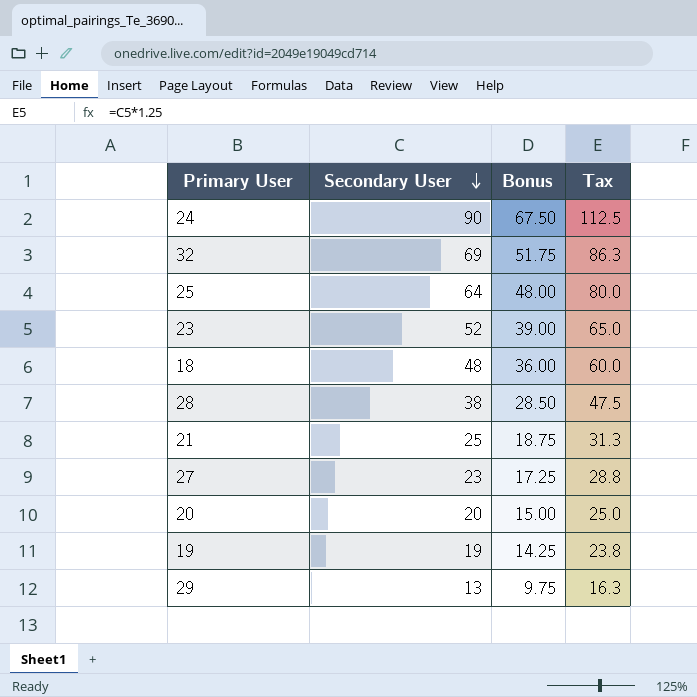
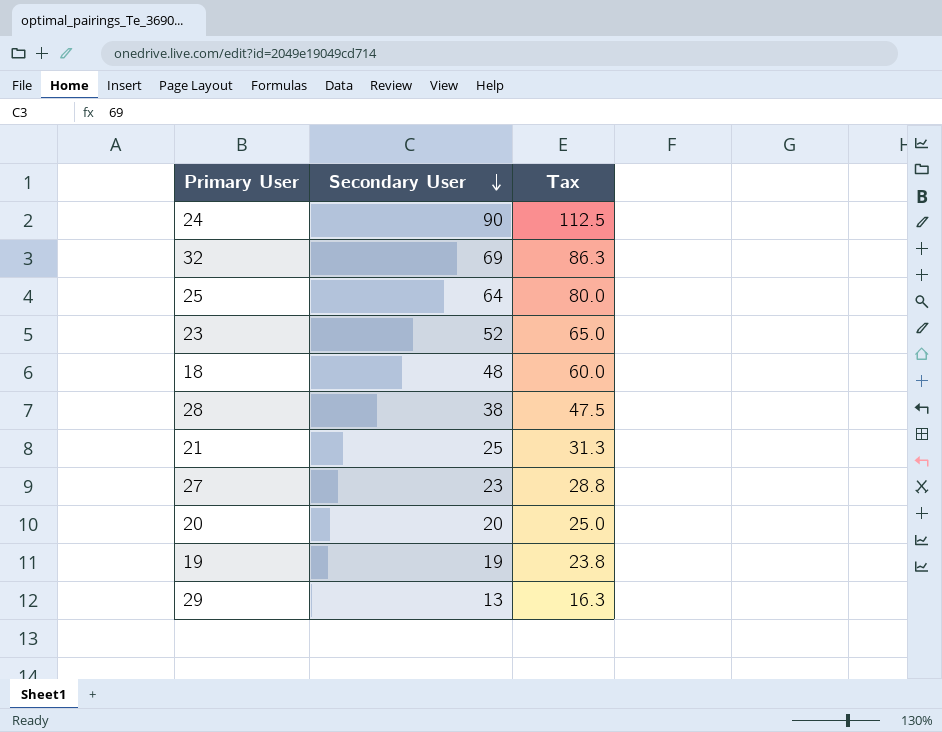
column Bonus | formula: [Secondary User] * 0.75 -> none

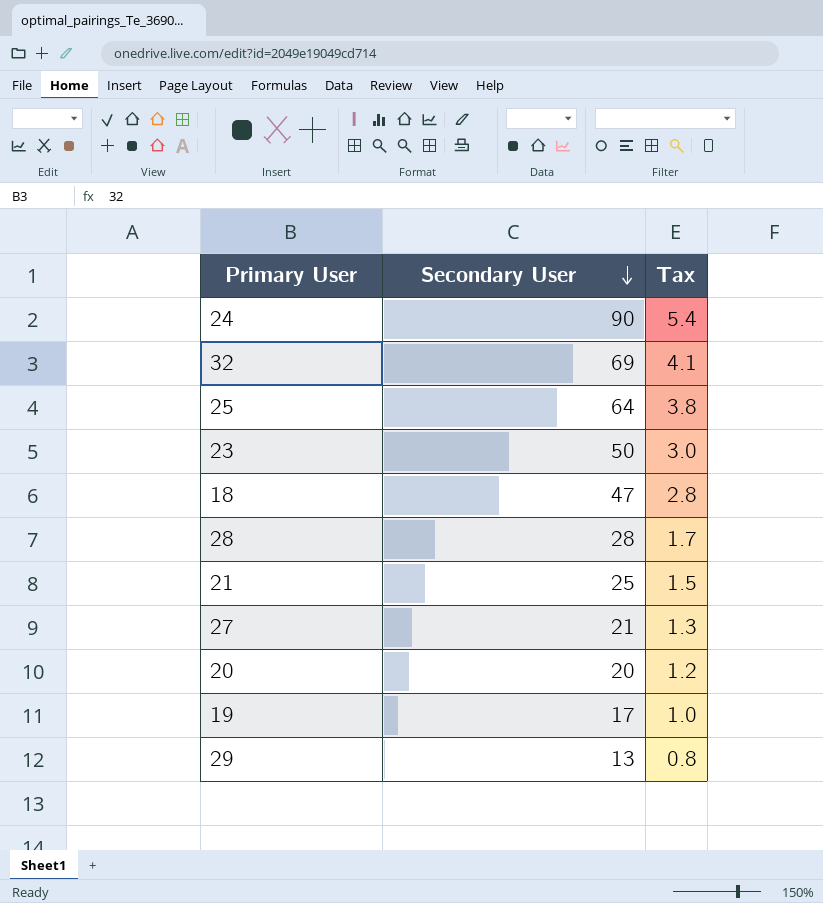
column Tax | formula: [Secondary User] * 1.25 -> [Secondary User] * 0.06
23 | Secondary User: 52 -> 50
18 | Secondary User: 48 -> 47
28 | Secondary User: 38 -> 28
27 | Secondary User: 23 -> 21
19 | Secondary User: 19 -> 17

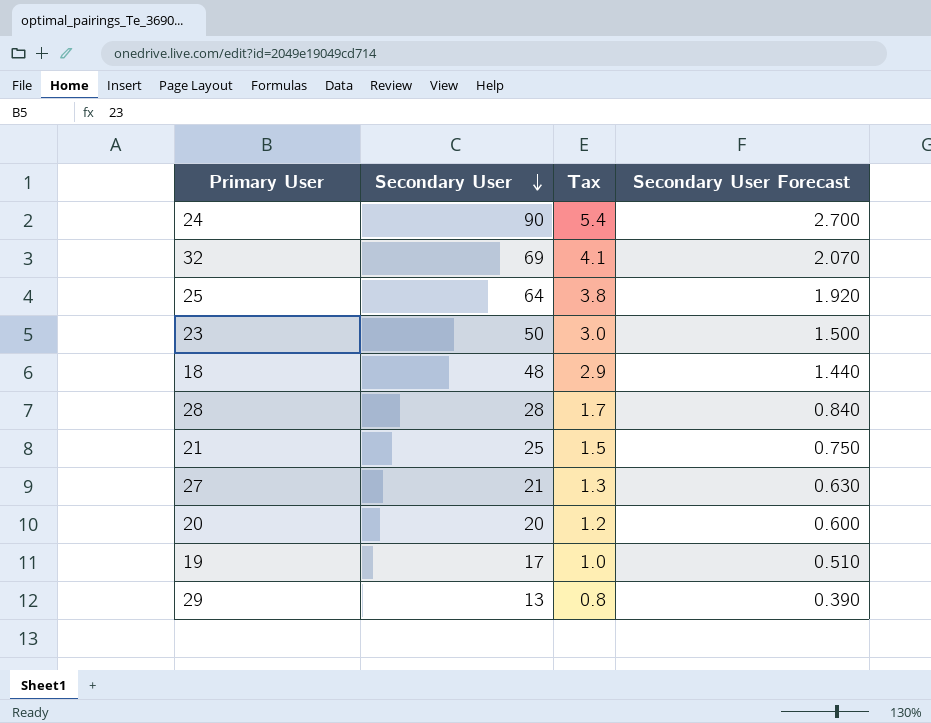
column Secondary User Forecast | formula: none -> [Secondary User] * 0.03
18 | Secondary User: 47 -> 48
18 | Tax: 2.8 -> 2.9

